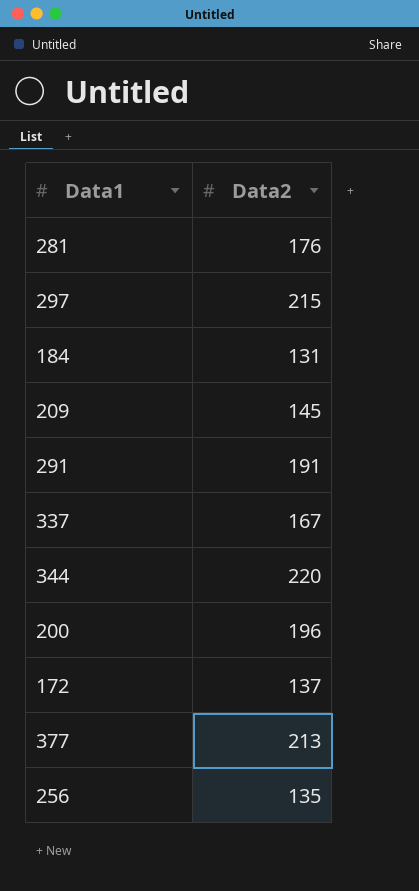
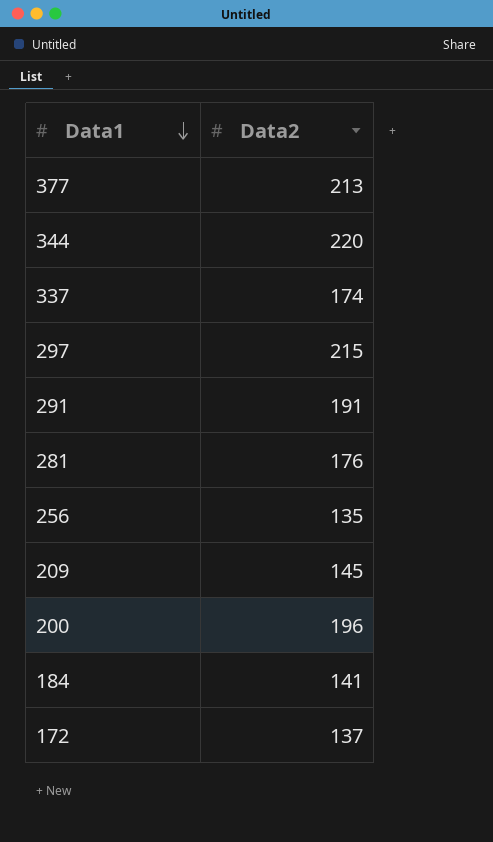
row order: none -> Data1 descending
337 | Data2: 167 -> 174
184 | Data2: 131 -> 141

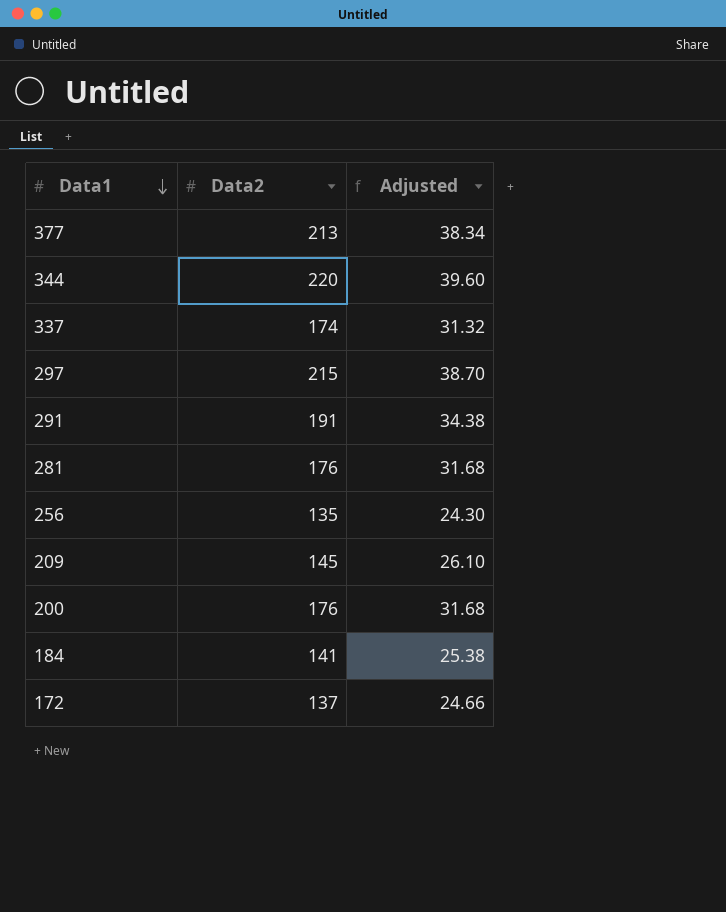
column Adjusted | formula: none -> [Data2] * 0.18
200 | Data2: 196 -> 176

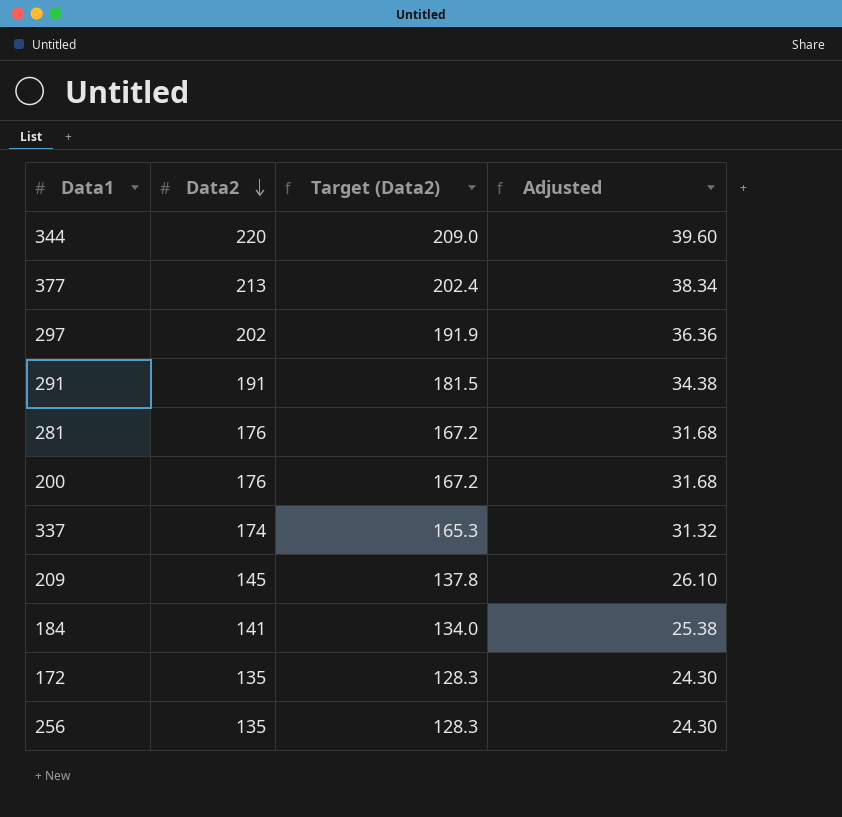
row order: Data1 descending -> Data2 descending
column Target (Data2) | formula: none -> [Data2] * 0.95
297 | Data2: 215 -> 202
297 | Adjusted: 38.70 -> 36.36
172 | Data2: 137 -> 135
172 | Adjusted: 24.66 -> 24.30

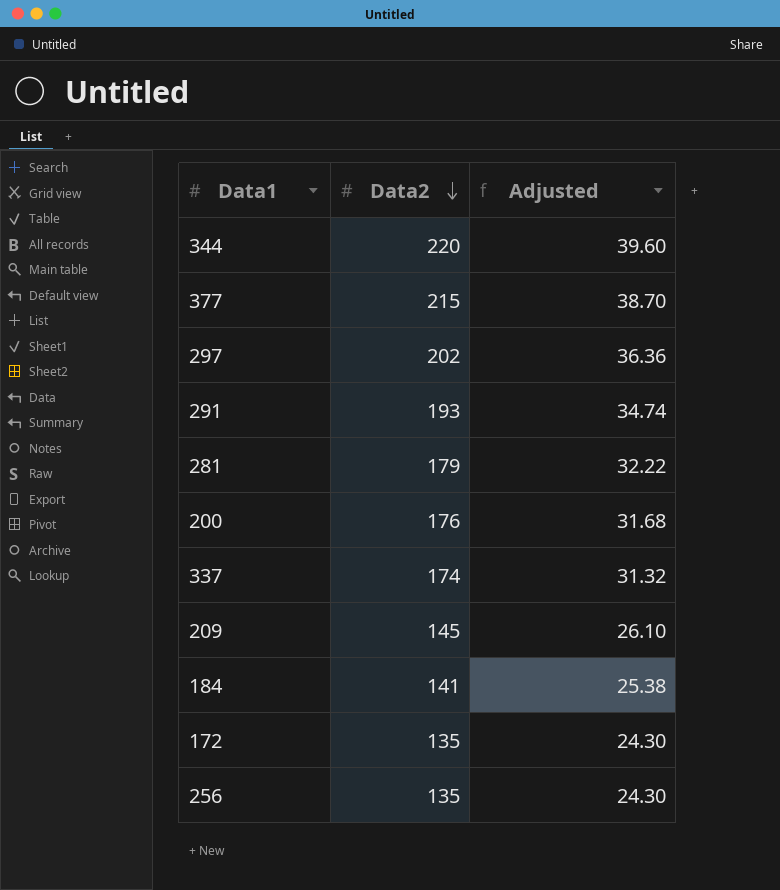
column Target (Data2) | formula: [Data2] * 0.95 -> none
377 | Data2: 213 -> 215
377 | Adjusted: 38.34 -> 38.70
291 | Data2: 191 -> 193
291 | Adjusted: 34.38 -> 34.74
281 | Data2: 176 -> 179
281 | Adjusted: 31.68 -> 32.22

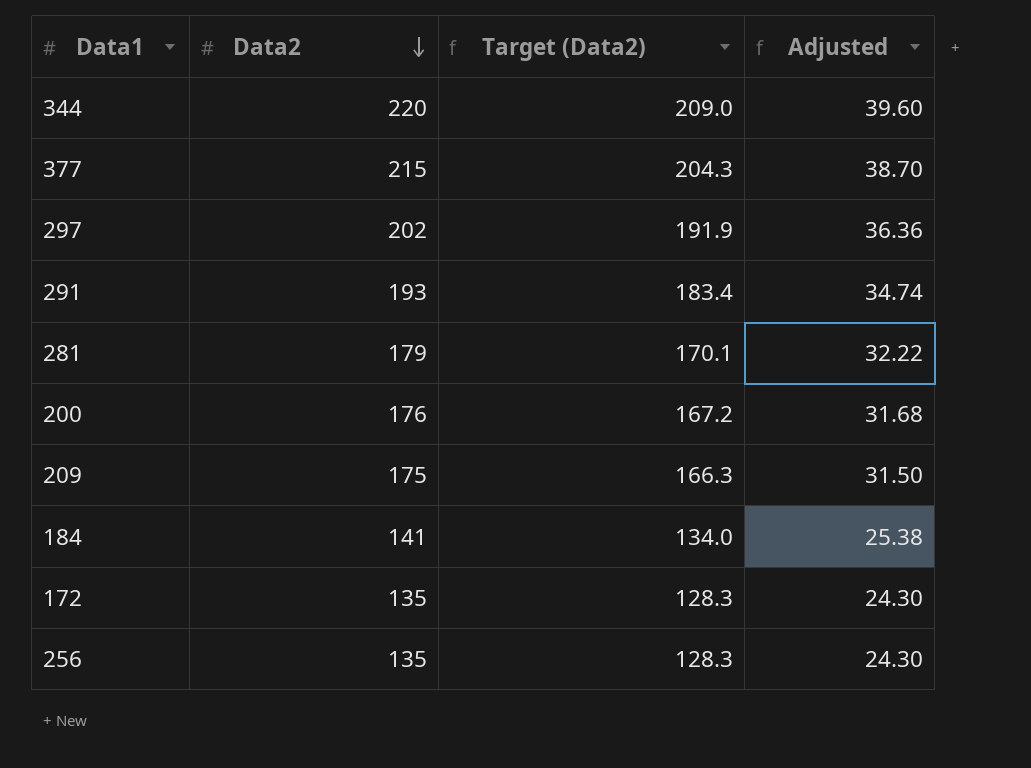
column Target (Data2) | formula: none -> [Data2] * 0.95
row 337: 174 | 31.32 -> none
209 | Data2: 145 -> 175
209 | Adjusted: 26.10 -> 31.50

